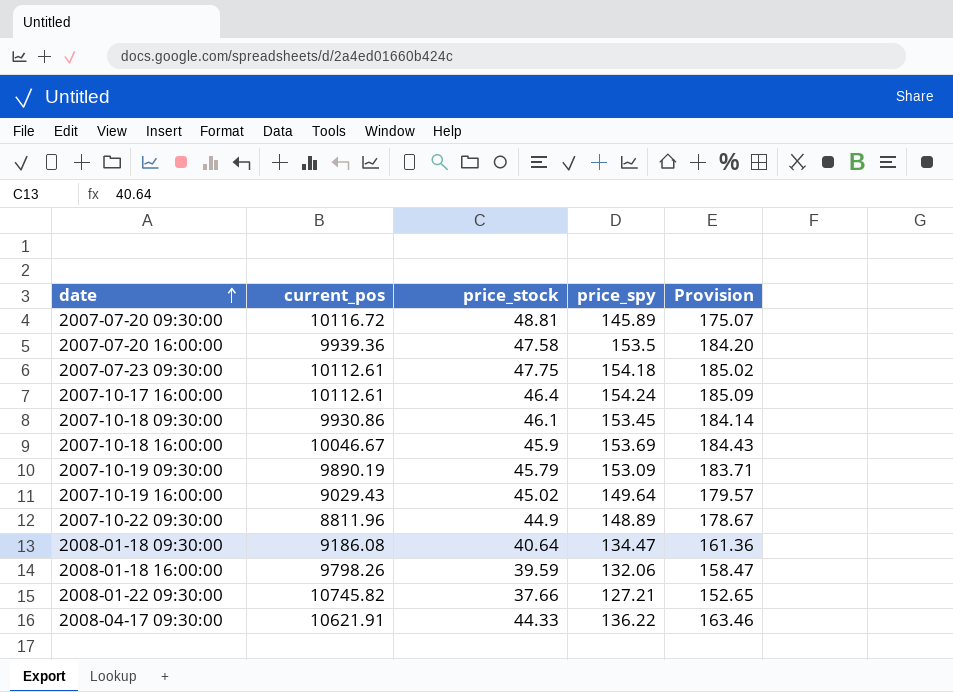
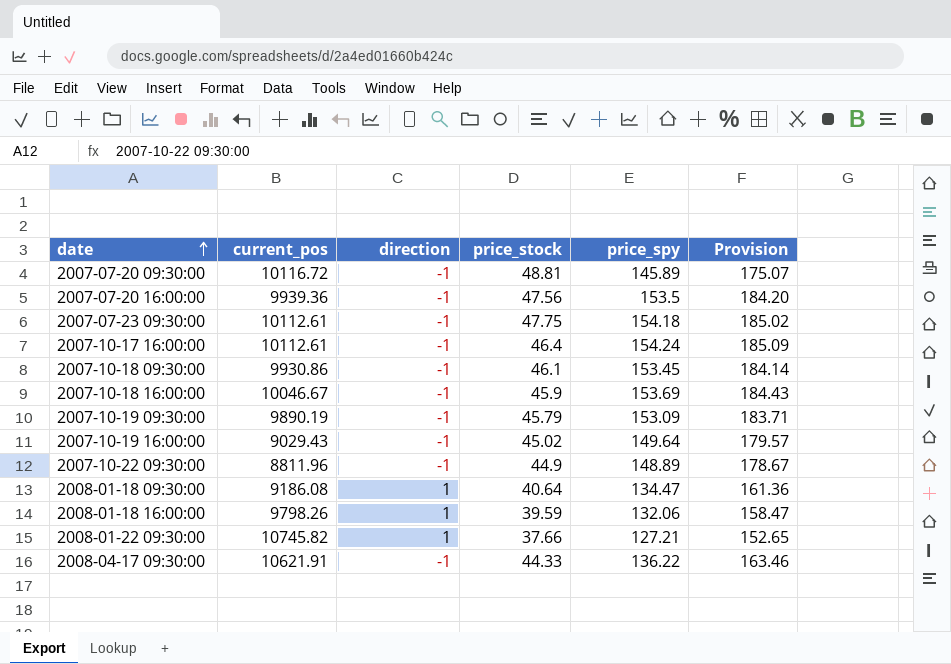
column direction | position: none -> 3
2007-07-20 16:00:00 | price_stock: 47.58 -> 47.56

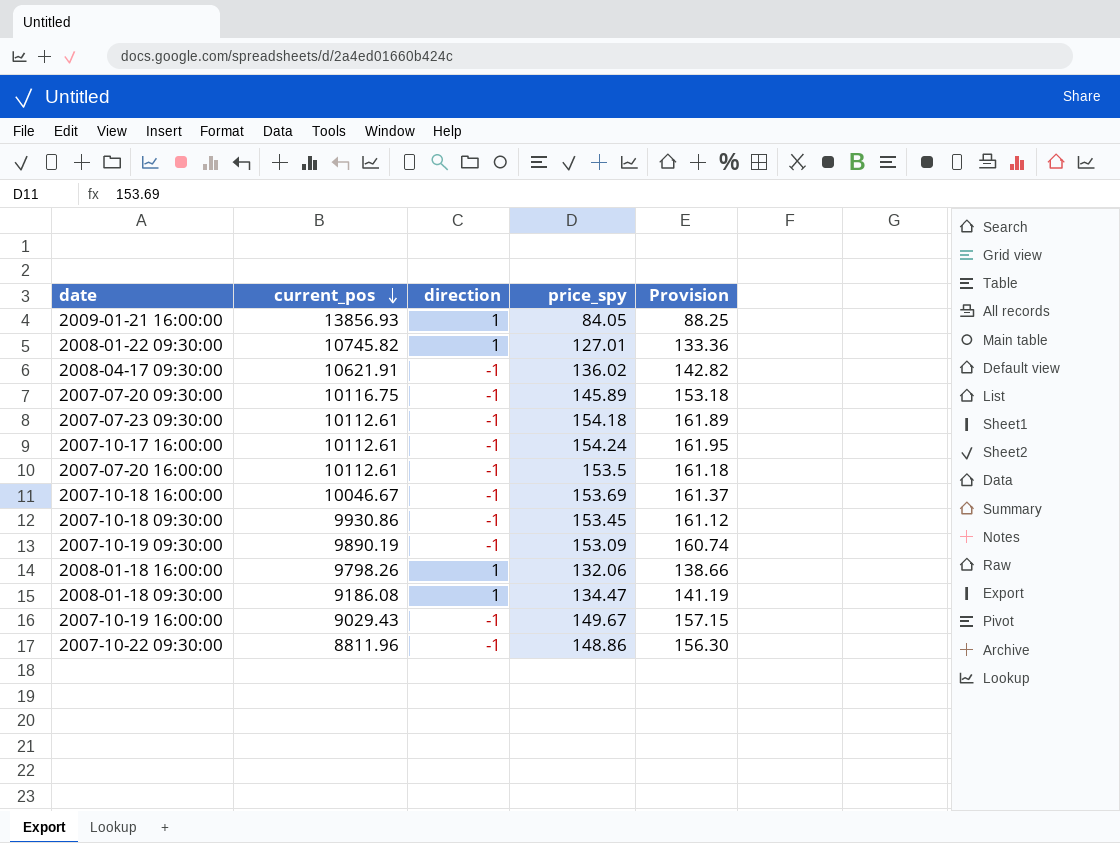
row order: date ascending -> current_pos descending
column price_stock | position: 4 -> none
column Provision | formula: [price_spy] * 1.2 -> [price_spy] * 1.05
row 2009-01-21 16:00:00: none -> 13856.93 | 1 | 84.05 | 88.25
2008-01-22 09:30:00 | price_spy: 127.21 -> 127.01
2008-04-17 09:30:00 | price_spy: 136.22 -> 136.02
2007-07-20 09:30:00 | current_pos: 10116.72 -> 10116.75
2007-07-20 16:00:00 | current_pos: 9939.36 -> 10112.61
2007-10-19 16:00:00 | price_spy: 149.64 -> 149.67
2007-10-22 09:30:00 | price_spy: 148.89 -> 148.86

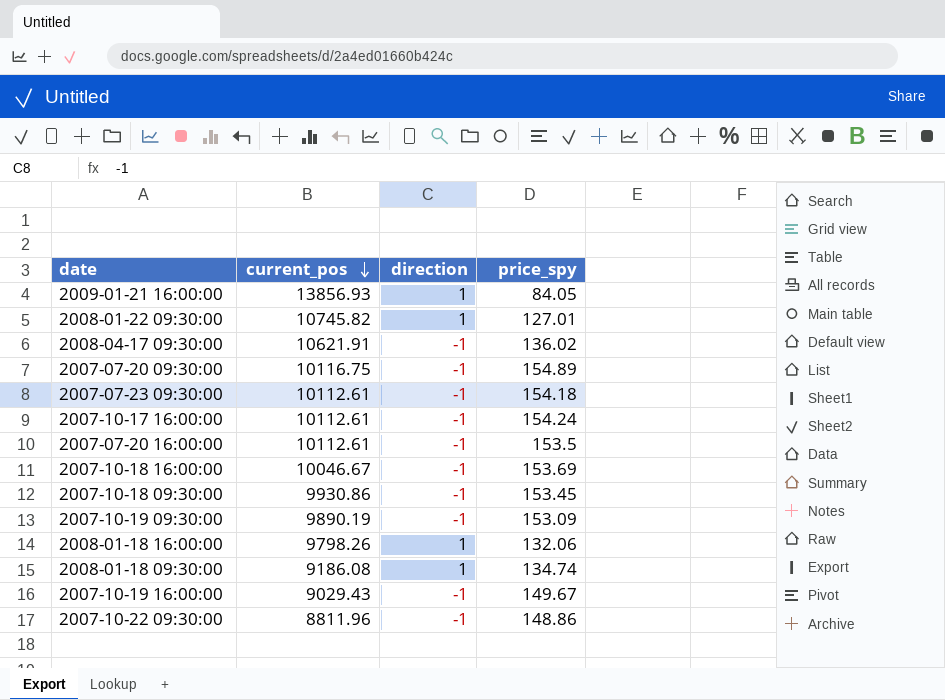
column Provision | formula: [price_spy] * 1.05 -> none
2007-07-20 09:30:00 | price_spy: 145.89 -> 154.89
2008-01-18 09:30:00 | price_spy: 134.47 -> 134.74

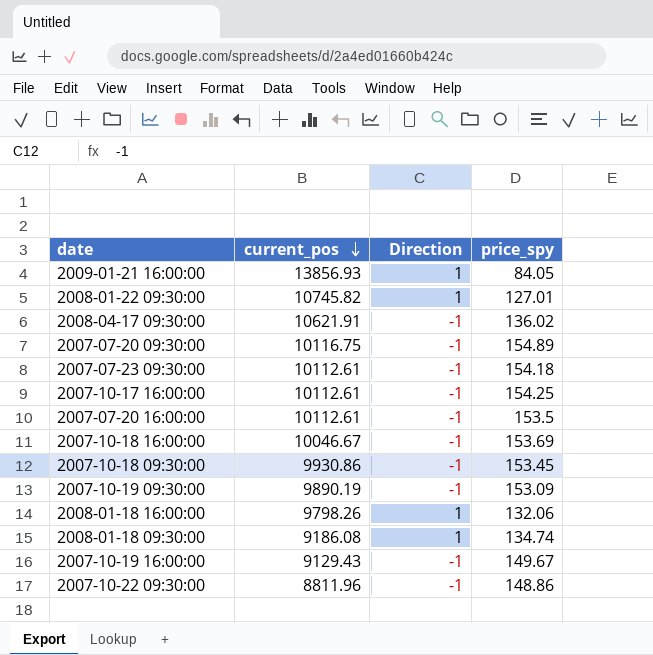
column name: direction -> Direction
2007-10-17 16:00:00 | price_spy: 154.24 -> 154.25
2007-10-19 16:00:00 | current_pos: 9029.43 -> 9129.43

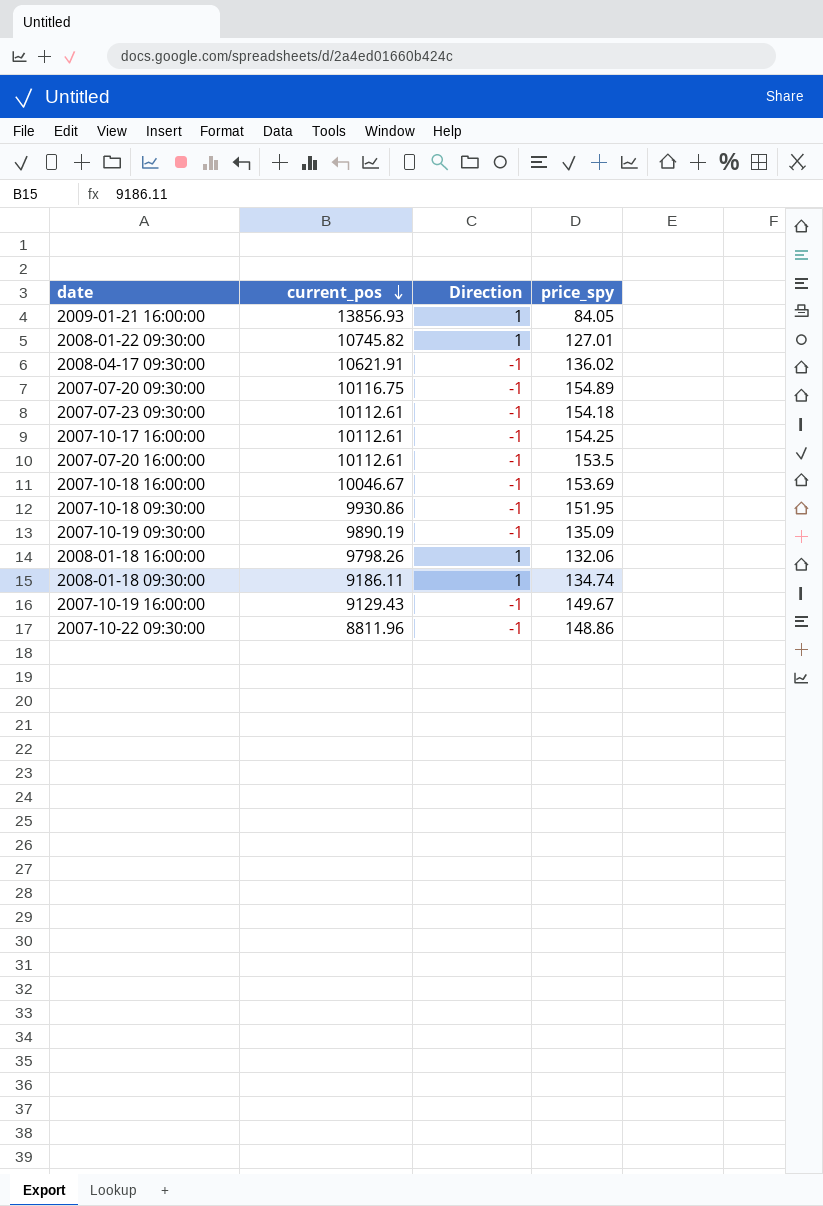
2007-10-18 09:30:00 | price_spy: 153.45 -> 151.95
2007-10-19 09:30:00 | price_spy: 153.09 -> 135.09
2008-01-18 09:30:00 | current_pos: 9186.08 -> 9186.11

